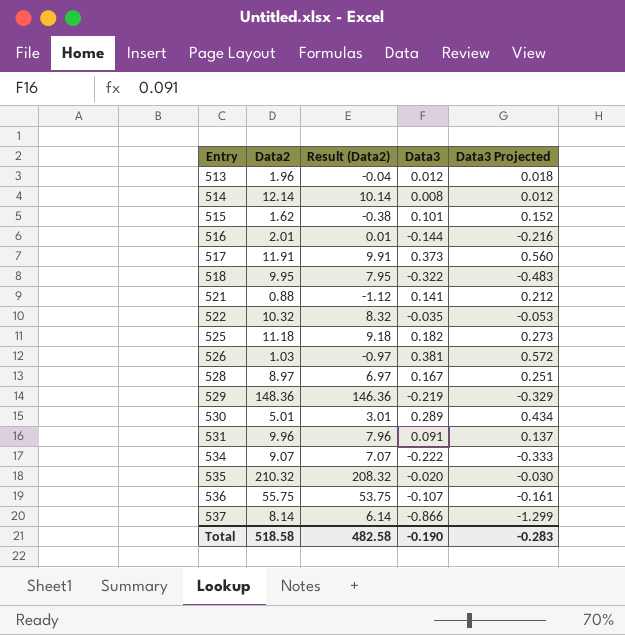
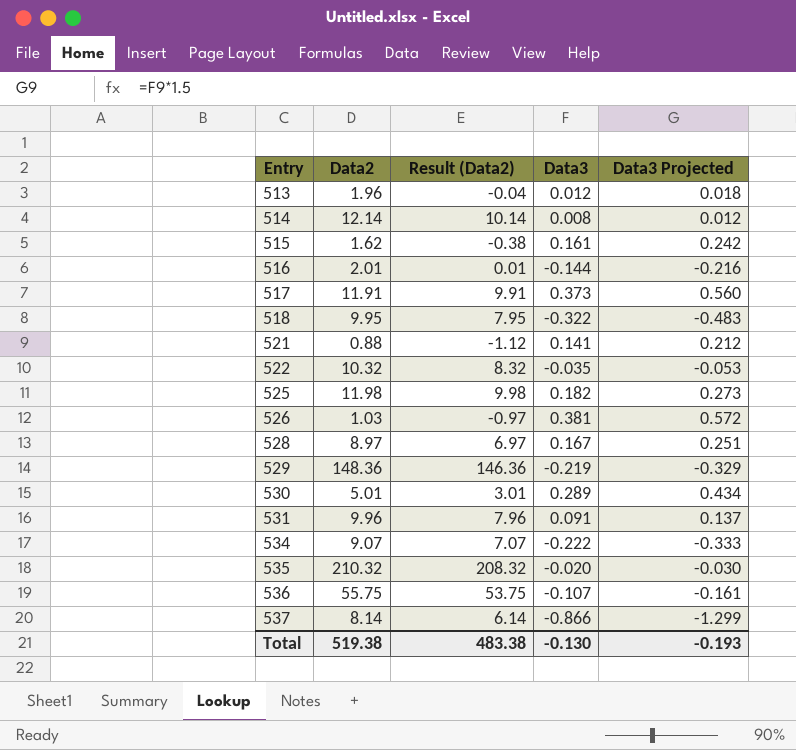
515 | Data3: 0.101 -> 0.161
515 | Data3 Projected: 0.152 -> 0.242
525 | Data2: 11.18 -> 11.98
525 | Result (Data2): 9.18 -> 9.98
Total | Data2: 518.58 -> 519.38
Total | Result (Data2): 482.58 -> 483.38
Total | Data3: -0.190 -> -0.130
Total | Data3 Projected: -0.283 -> -0.193

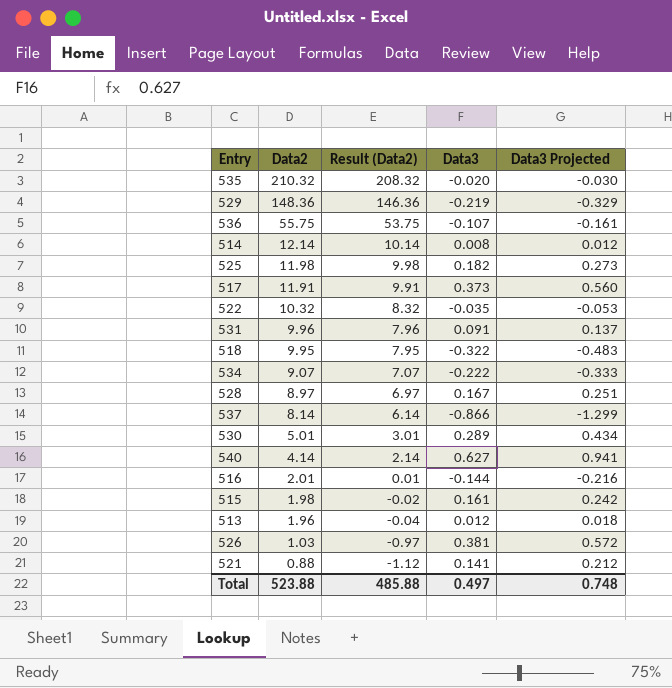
row order: Entry ascending -> Data2 descending
row 540: none -> 4.14 | 2.14 | 0.627 | 0.941
515 | Data2: 1.62 -> 1.98
515 | Result (Data2): -0.38 -> -0.02
Total | Data2: 519.38 -> 523.88
Total | Result (Data2): 483.38 -> 485.88
Total | Data3: -0.130 -> 0.497
Total | Data3 Projected: -0.193 -> 0.748

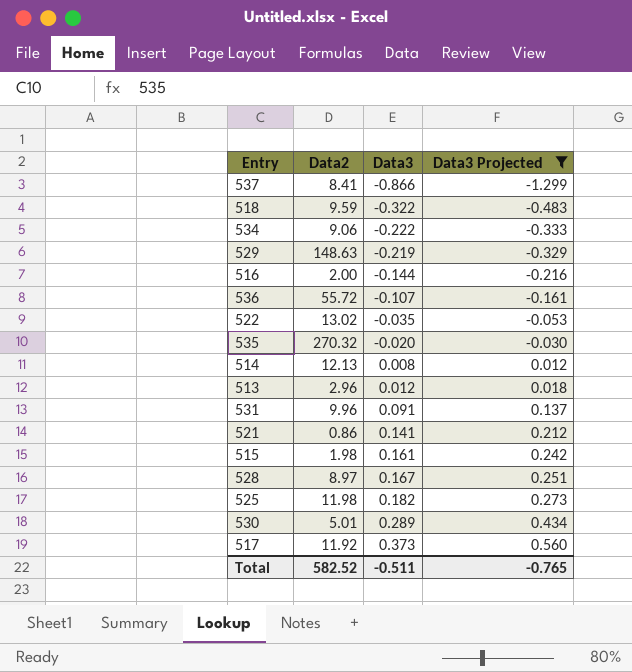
filter: none -> Data3 Projected <= 0.560
row order: Data2 descending -> Data3 ascending
column Result (Data2) | formula: [Data2] - 2 -> none
537 | Data2: 8.14 -> 8.41
518 | Data2: 9.95 -> 9.59
534 | Data2: 9.07 -> 9.06
529 | Data2: 148.36 -> 148.63
516 | Data2: 2.01 -> 2.00
536 | Data2: 55.75 -> 55.72
522 | Data2: 10.32 -> 13.02
535 | Data2: 210.32 -> 270.32
514 | Data2: 12.14 -> 12.13
513 | Data2: 1.96 -> 2.96
521 | Data2: 0.88 -> 0.86
517 | Data2: 11.91 -> 11.92
Total | Data2: 523.88 -> 582.52
Total | Data3: 0.497 -> -0.511
Total | Data3 Projected: 0.748 -> -0.765

